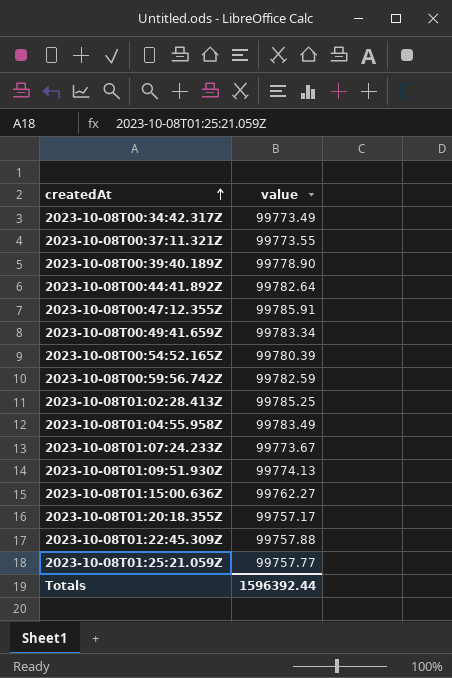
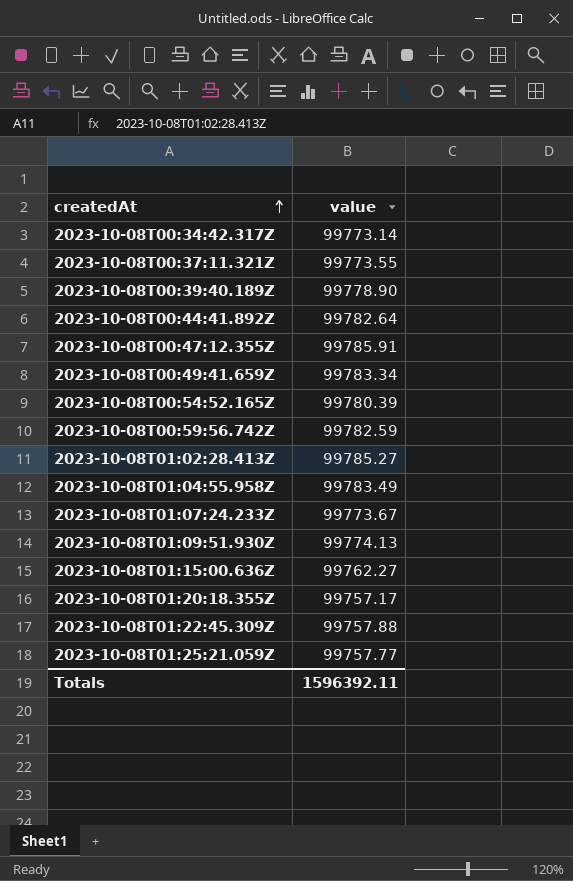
2023-10-08T00:34:42.317Z | value: 99773.49 -> 99773.14
2023-10-08T01:02:28.413Z | value: 99785.25 -> 99785.27
Totals | value: 1596392.44 -> 1596392.11

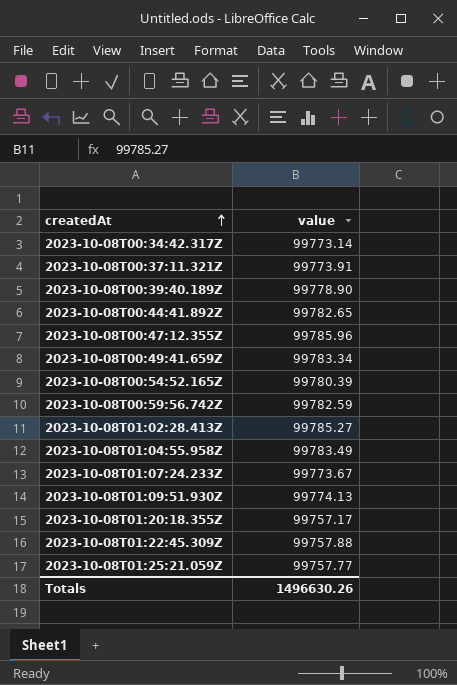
row 2023-10-08T01:15:00.636Z: 99762.27 -> none
2023-10-08T00:37:11.321Z | value: 99773.55 -> 99773.91
2023-10-08T00:44:41.892Z | value: 99782.64 -> 99782.65
2023-10-08T00:47:12.355Z | value: 99785.91 -> 99785.96
Totals | value: 1596392.11 -> 1496630.26

